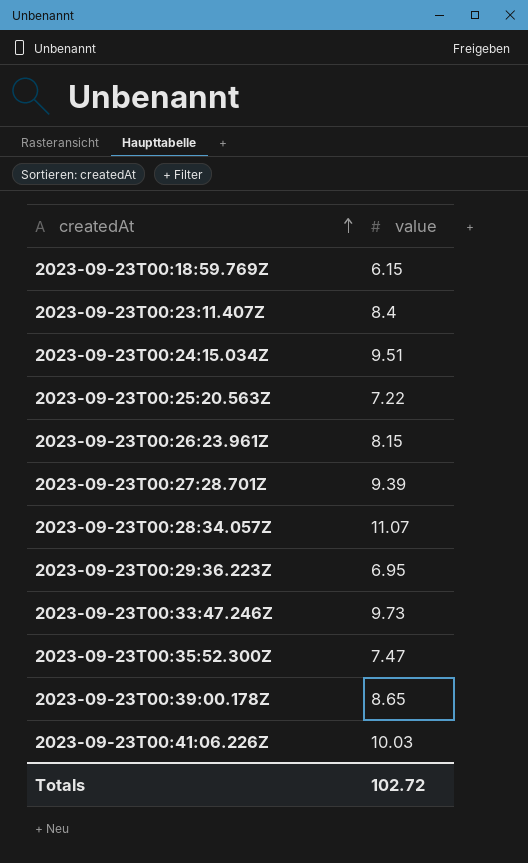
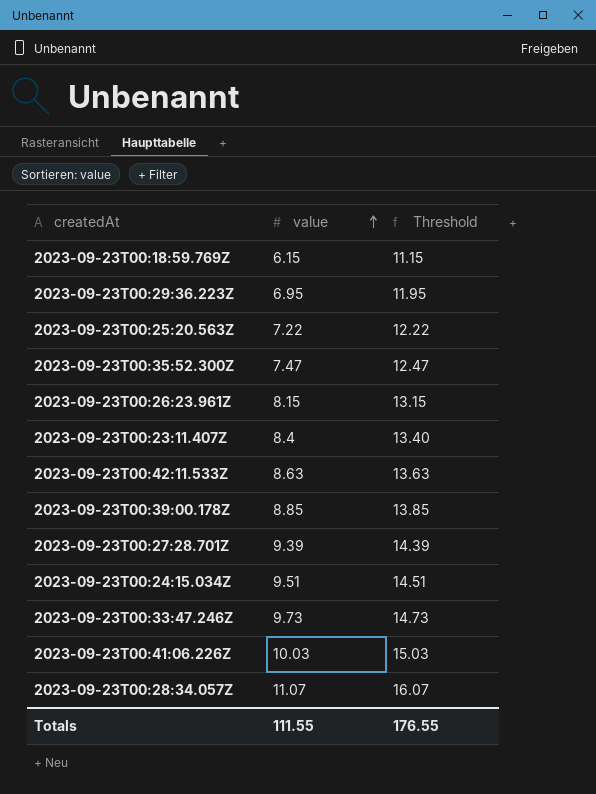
row order: createdAt ascending -> value ascending
column Threshold | formula: none -> [value] + 5
row 2023-09-23T00:42:11.533Z: none -> 8.63 | 13.63
2023-09-23T00:39:00.178Z | value: 8.65 -> 8.85
Totals | value: 102.72 -> 111.55

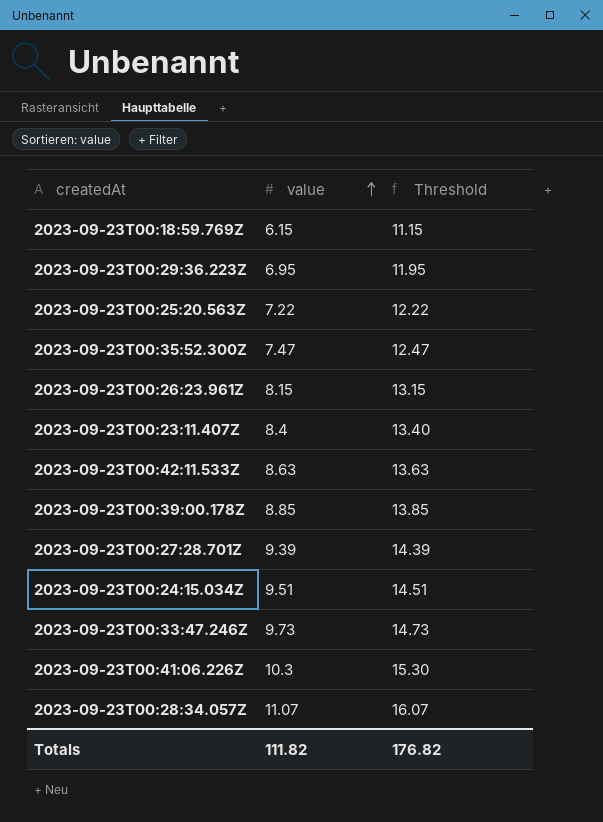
2023-09-23T00:41:06.226Z | value: 10.03 -> 10.3
2023-09-23T00:41:06.226Z | Threshold: 15.03 -> 15.30
Totals | value: 111.55 -> 111.82
Totals | Threshold: 176.55 -> 176.82

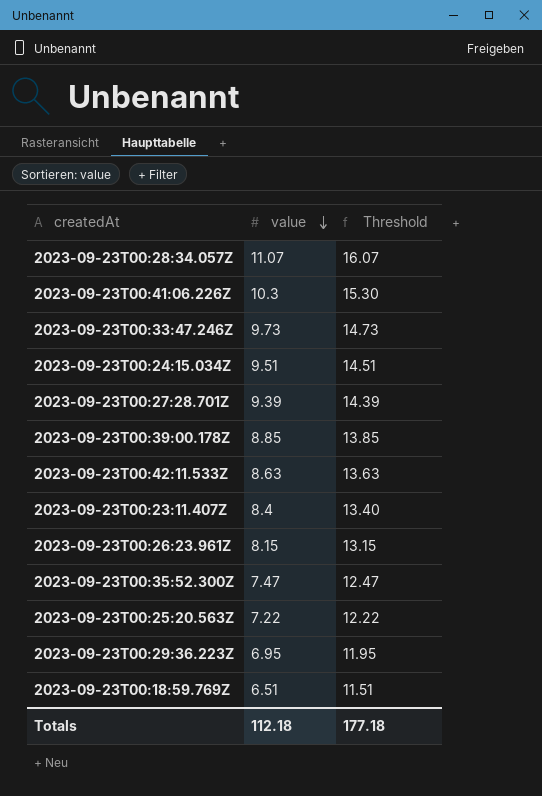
row order: value ascending -> value descending
2023-09-23T00:18:59.769Z | value: 6.15 -> 6.51
2023-09-23T00:18:59.769Z | Threshold: 11.15 -> 11.51
Totals | value: 111.82 -> 112.18
Totals | Threshold: 176.82 -> 177.18

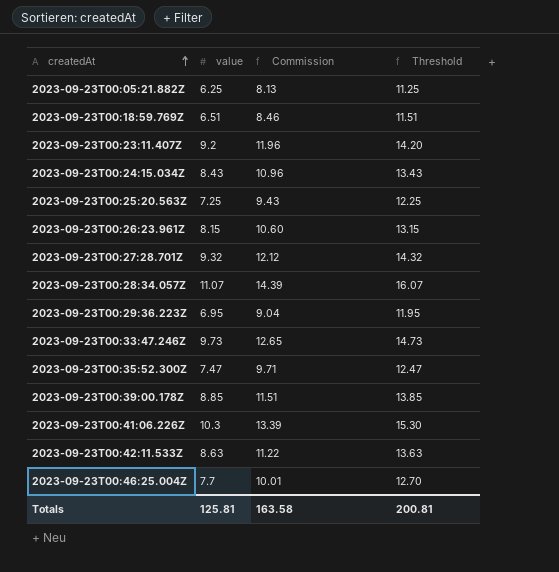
row order: value descending -> createdAt ascending
column Commission | formula: none -> [value] * 1.3
row 2023-09-23T00:05:21.882Z: none -> 6.25 | 8.13 | 11.25
2023-09-23T00:23:11.407Z | value: 8.4 -> 9.2
2023-09-23T00:23:11.407Z | Threshold: 13.40 -> 14.20
2023-09-23T00:24:15.034Z | value: 9.51 -> 8.43
2023-09-23T00:24:15.034Z | Threshold: 14.51 -> 13.43
2023-09-23T00:25:20.563Z | value: 7.22 -> 7.25
2023-09-23T00:25:20.563Z | Threshold: 12.22 -> 12.25
2023-09-23T00:27:28.701Z | value: 9.39 -> 9.32
2023-09-23T00:27:28.701Z | Threshold: 14.39 -> 14.32
row 2023-09-23T00:46:25.004Z: none -> 7.7 | 10.01 | 12.70
Totals | value: 112.18 -> 125.81
Totals | Threshold: 177.18 -> 200.81

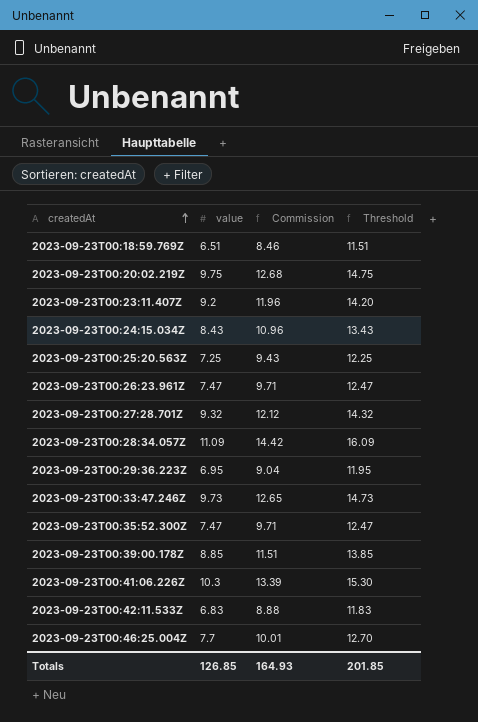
row 2023-09-23T00:05:21.882Z: 6.25 | 8.13 | 11.25 -> none
row 2023-09-23T00:20:02.219Z: none -> 9.75 | 12.68 | 14.75
2023-09-23T00:26:23.961Z | value: 8.15 -> 7.47
2023-09-23T00:26:23.961Z | Commission: 10.60 -> 9.71
2023-09-23T00:26:23.961Z | Threshold: 13.15 -> 12.47
2023-09-23T00:28:34.057Z | value: 11.07 -> 11.09
2023-09-23T00:28:34.057Z | Commission: 14.39 -> 14.42
2023-09-23T00:28:34.057Z | Threshold: 16.07 -> 16.09
2023-09-23T00:42:11.533Z | value: 8.63 -> 6.83
2023-09-23T00:42:11.533Z | Commission: 11.22 -> 8.88
2023-09-23T00:42:11.533Z | Threshold: 13.63 -> 11.83
Totals | value: 125.81 -> 126.85
Totals | Commission: 163.58 -> 164.93
Totals | Threshold: 200.81 -> 201.85

